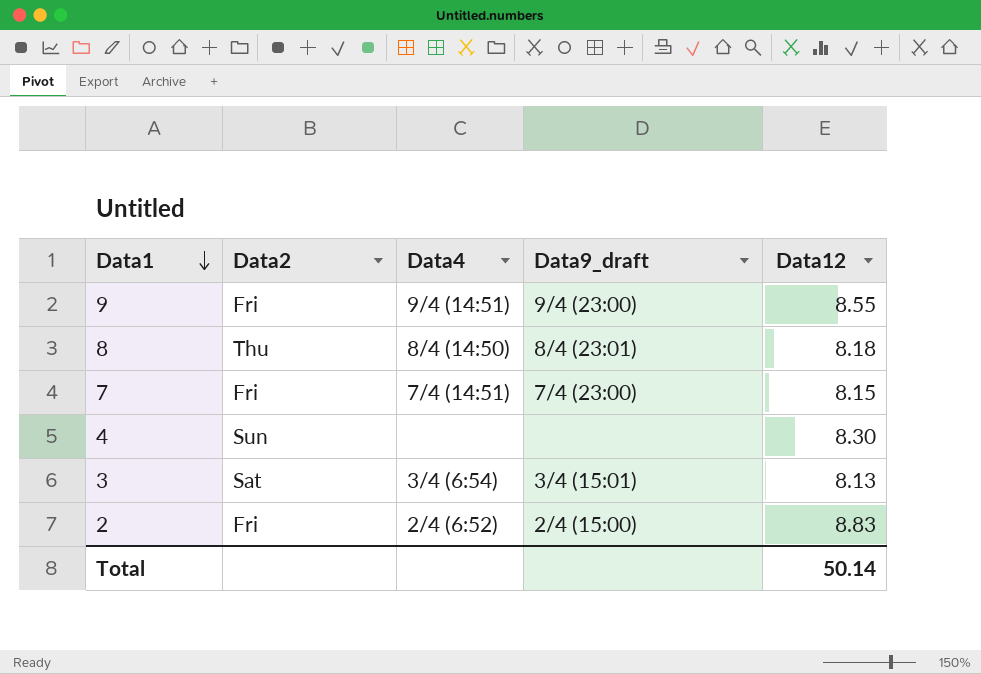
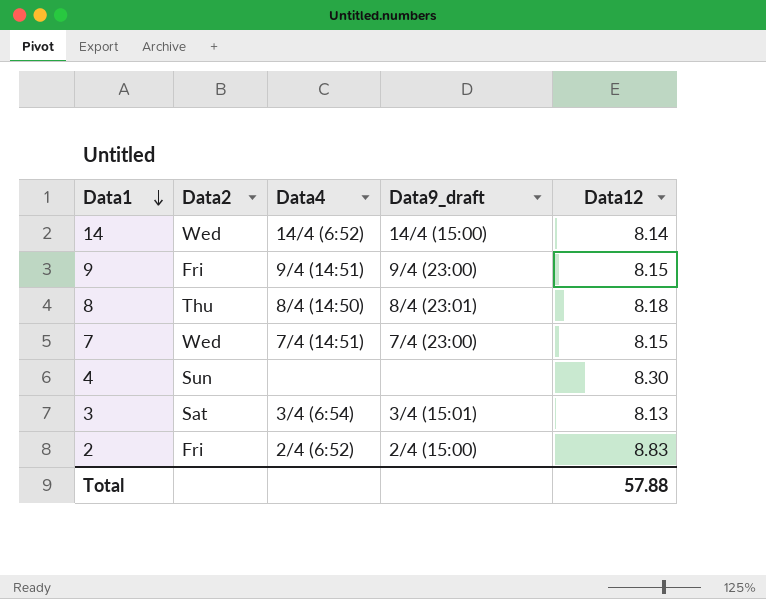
row 14: none -> Wed | 14/4 (6:52) | 14/4 (15:00) | 8.14
9 | Data12: 8.55 -> 8.15
7 | Data2: Fri -> Wed
Total | Data12: 50.14 -> 57.88

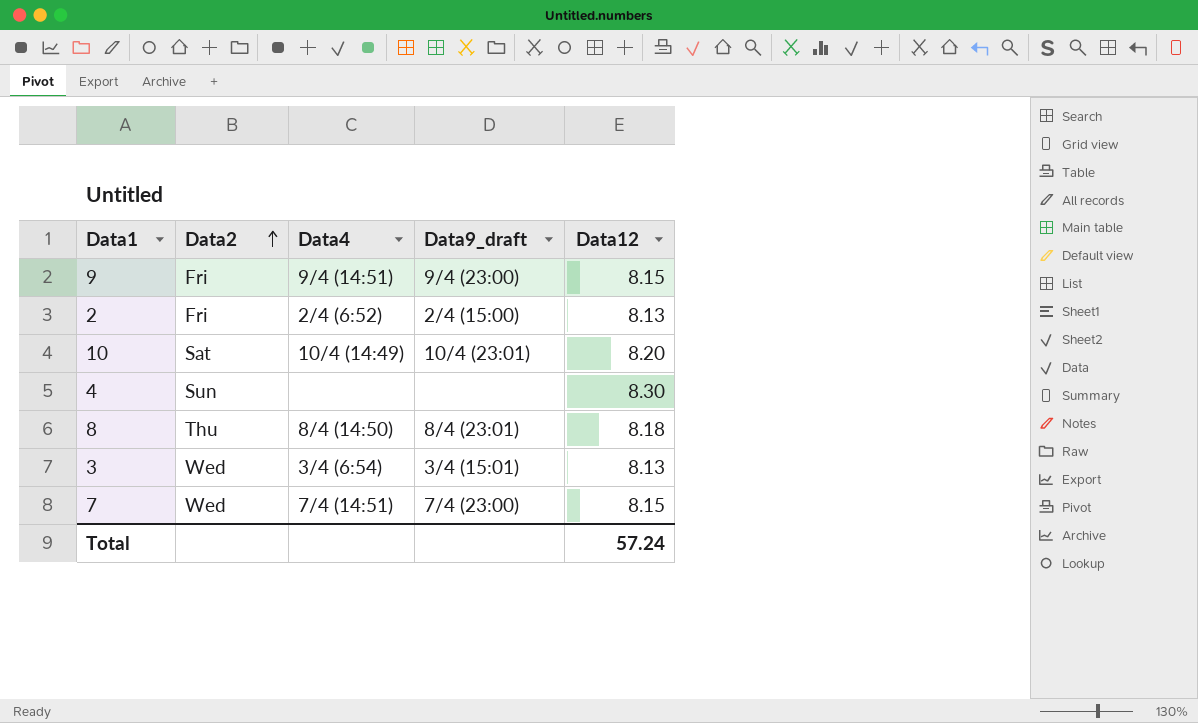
row order: Data1 descending -> Data2 ascending
row 14: Wed | 14/4 (6:52) | 14/4 (15:00) | 8.14 -> none
2 | Data12: 8.83 -> 8.13
row 10: none -> Sat | 10/4 (14:49) | 10/4 (23:01) | 8.20
3 | Data2: Sat -> Wed
Total | Data12: 57.88 -> 57.24

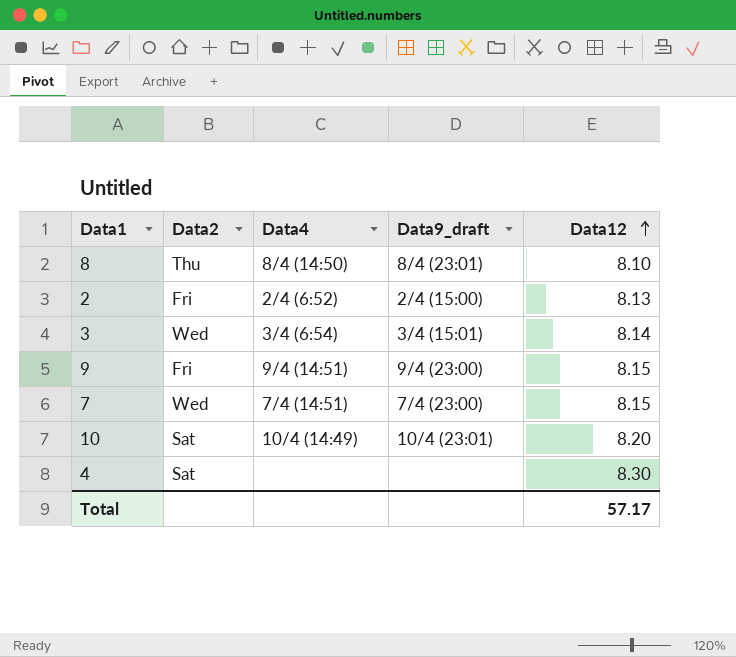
row order: Data2 ascending -> Data12 ascending
8 | Data12: 8.18 -> 8.10
3 | Data12: 8.13 -> 8.14
4 | Data2: Sun -> Sat
Total | Data12: 57.24 -> 57.17

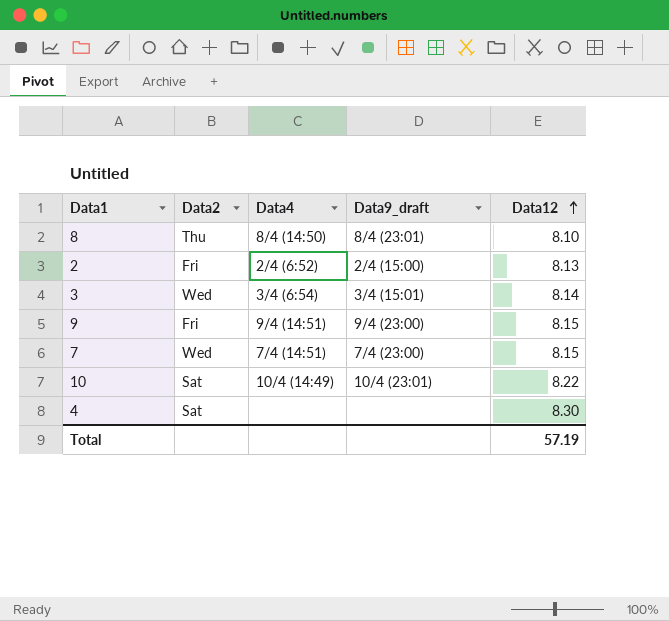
10 | Data12: 8.20 -> 8.22
Total | Data12: 57.17 -> 57.19

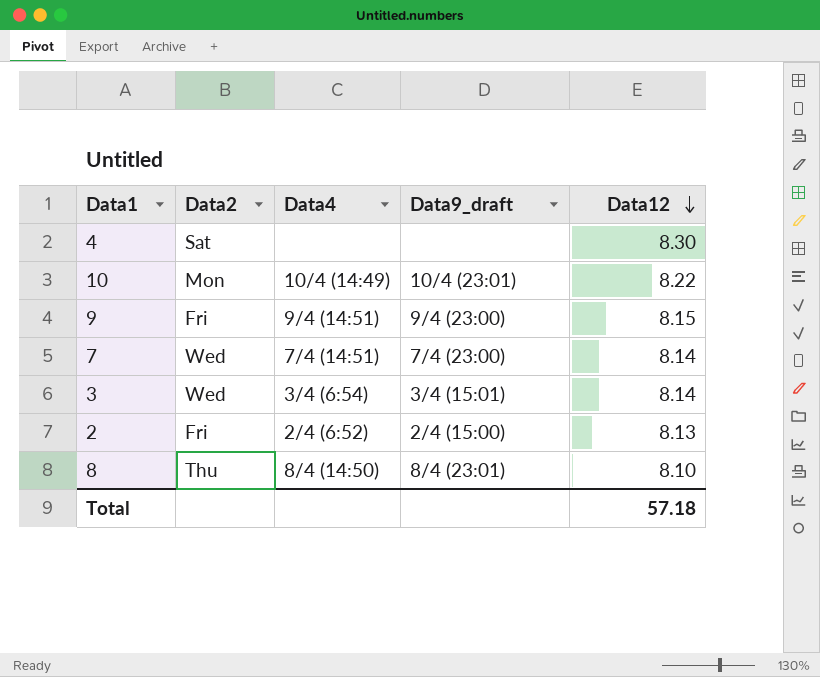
row order: Data12 ascending -> Data12 descending
10 | Data2: Sat -> Mon
7 | Data12: 8.15 -> 8.14
Total | Data12: 57.19 -> 57.18

